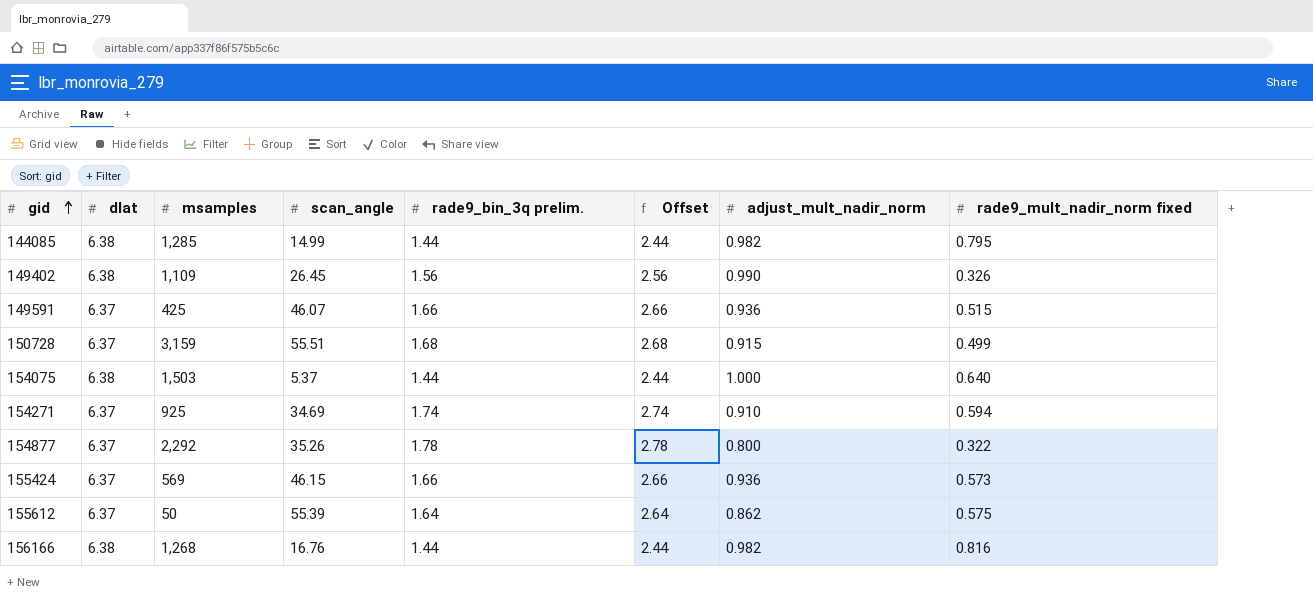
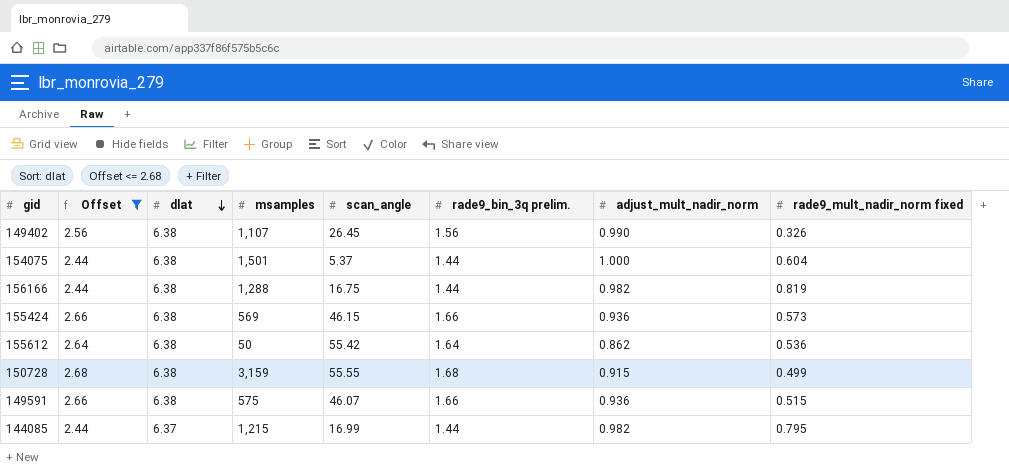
filter: none -> Offset <= 2.68
row order: gid ascending -> dlat descending
column Offset | position: 6 -> 2
149402 | msamples: 1,109 -> 1,107
154075 | msamples: 1,503 -> 1,501
154075 | rade9_mult_nadir_norm fixed: 0.640 -> 0.604
156166 | msamples: 1,268 -> 1,288
156166 | scan_angle: 16.76 -> 16.75
156166 | rade9_mult_nadir_norm fixed: 0.816 -> 0.819
155424 | dlat: 6.37 -> 6.38
155612 | dlat: 6.37 -> 6.38
155612 | scan_angle: 55.39 -> 55.42
155612 | rade9_mult_nadir_norm fixed: 0.575 -> 0.536
150728 | dlat: 6.37 -> 6.38
150728 | scan_angle: 55.51 -> 55.55
149591 | dlat: 6.37 -> 6.38
149591 | msamples: 425 -> 575
144085 | dlat: 6.38 -> 6.37
144085 | msamples: 1,285 -> 1,215
144085 | scan_angle: 14.99 -> 16.99

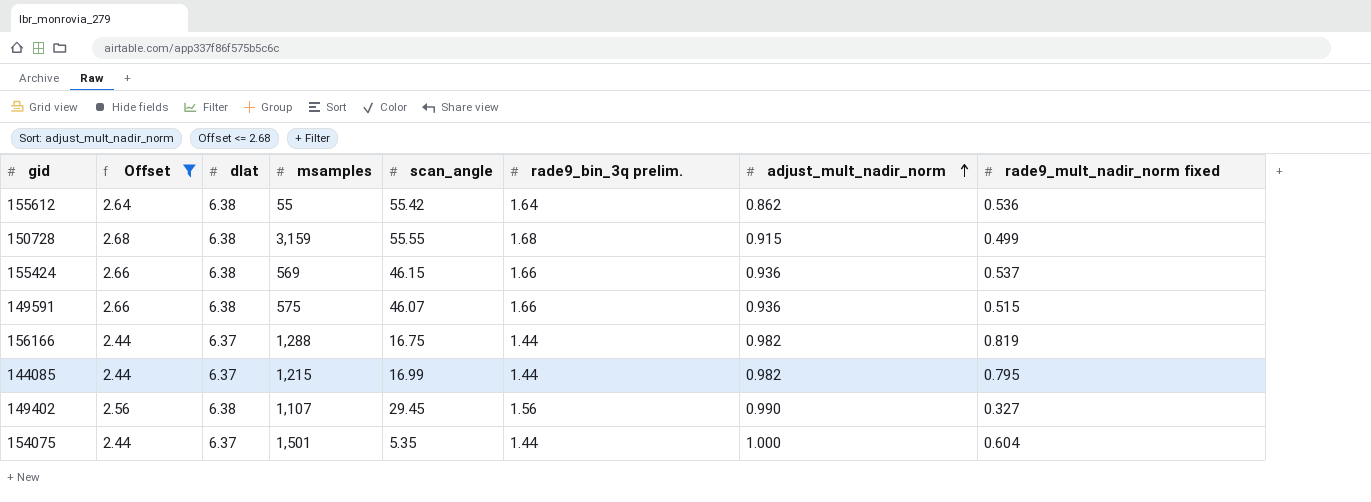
row order: dlat descending -> adjust_mult_nadir_norm ascending
155612 | msamples: 50 -> 55
155424 | rade9_mult_nadir_norm fixed: 0.573 -> 0.537
156166 | dlat: 6.38 -> 6.37
149402 | scan_angle: 26.45 -> 29.45
149402 | rade9_mult_nadir_norm fixed: 0.326 -> 0.327
154075 | dlat: 6.38 -> 6.37
154075 | scan_angle: 5.37 -> 5.35

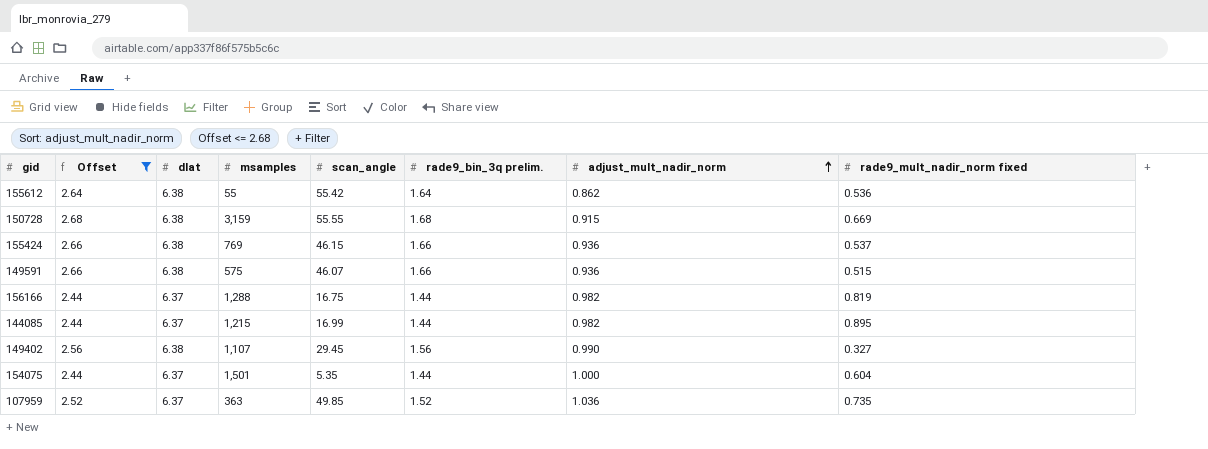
150728 | rade9_mult_nadir_norm fixed: 0.499 -> 0.669
155424 | msamples: 569 -> 769
144085 | rade9_mult_nadir_norm fixed: 0.795 -> 0.895
row 107959: none -> 2.52 | 6.37 | 363 | 49.85 | 1.52 | 1.036 | 0.735

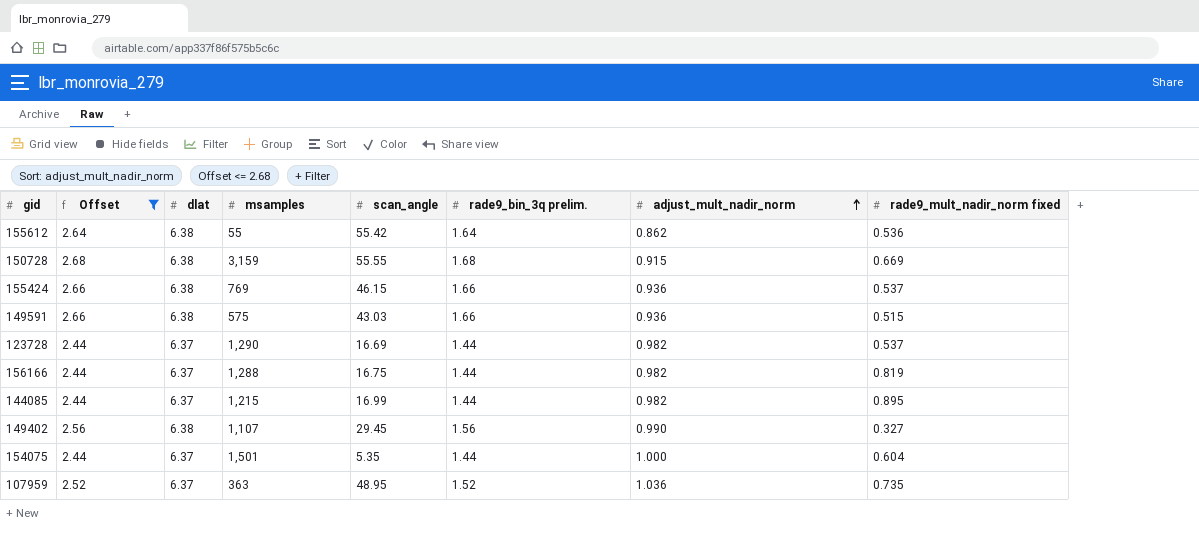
149591 | scan_angle: 46.07 -> 43.03
row 123728: none -> 2.44 | 6.37 | 1,290 | 16.69 | 1.44 | 0.982 | 0.537
107959 | scan_angle: 49.85 -> 48.95

